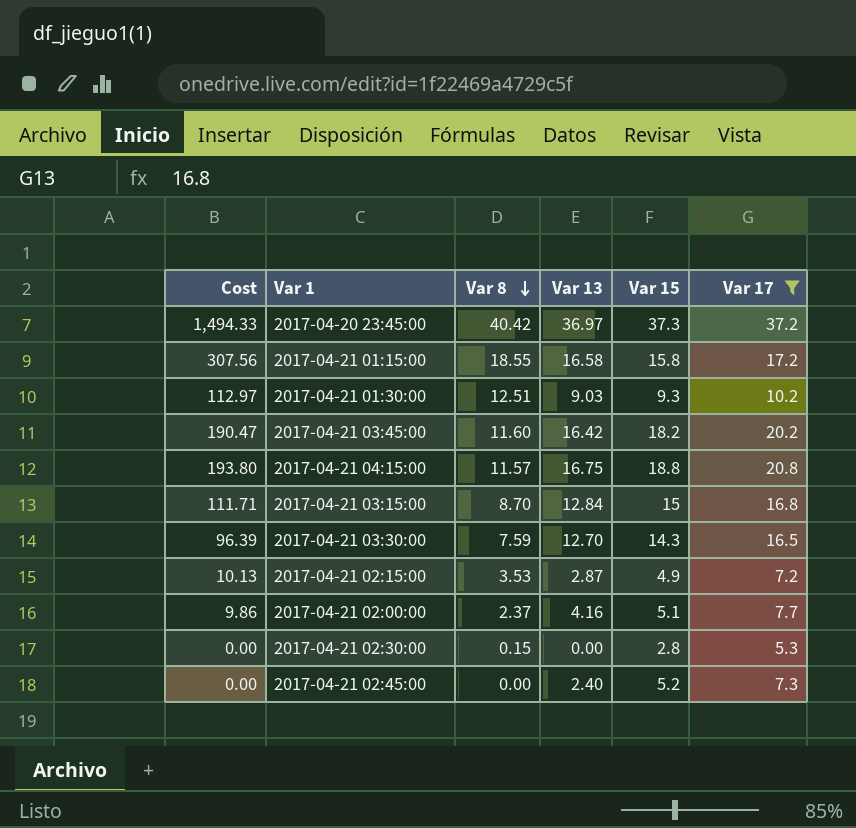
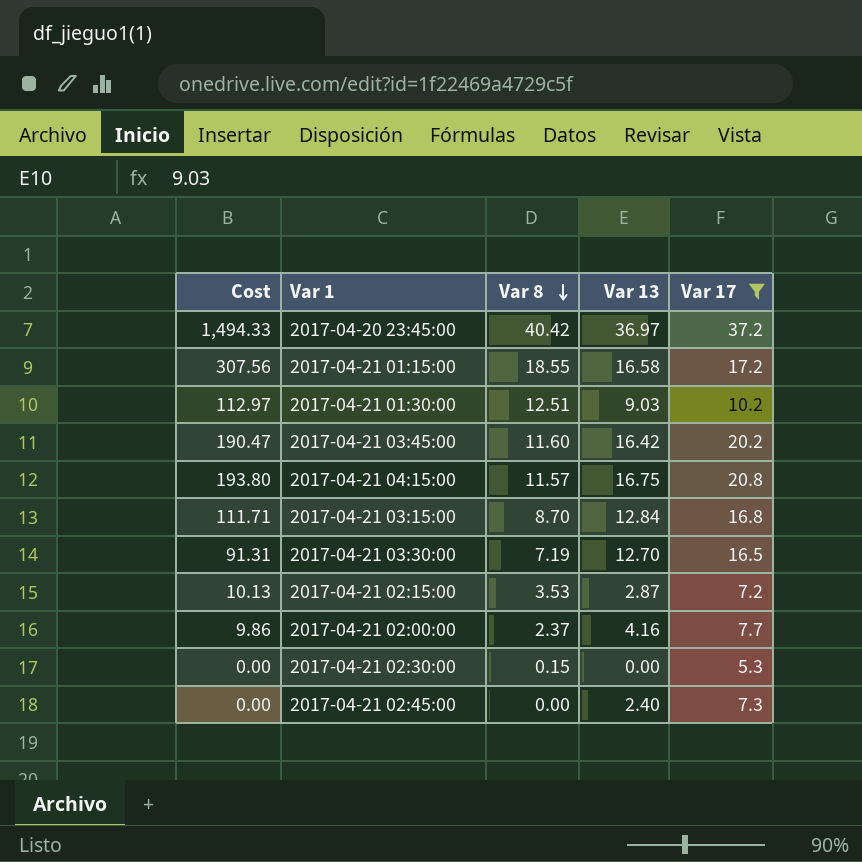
column Var 15 | position: 5 -> none
2017-04-21 03:30:00 | Cost: 96.39 -> 91.31
2017-04-21 03:30:00 | Var 8: 7.59 -> 7.19

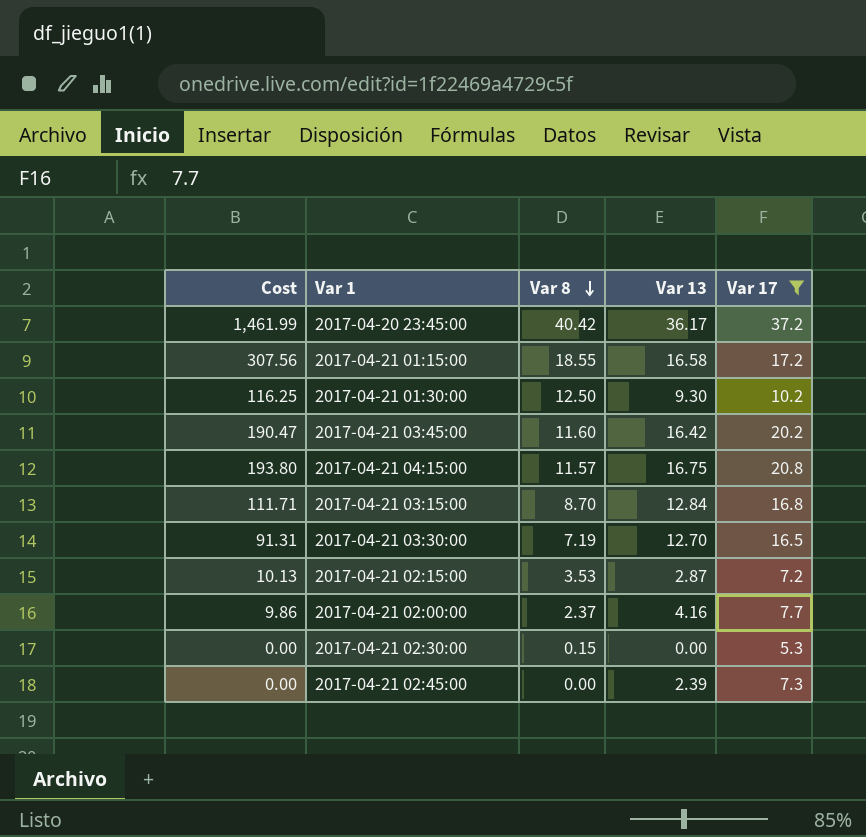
2017-04-20 23:45:00 | Cost: 1,494.33 -> 1,461.99
2017-04-20 23:45:00 | Var 13: 36.97 -> 36.17
2017-04-21 01:30:00 | Cost: 112.97 -> 116.25
2017-04-21 01:30:00 | Var 8: 12.51 -> 12.50
2017-04-21 01:30:00 | Var 13: 9.03 -> 9.30
2017-04-21 02:45:00 | Var 13: 2.40 -> 2.39

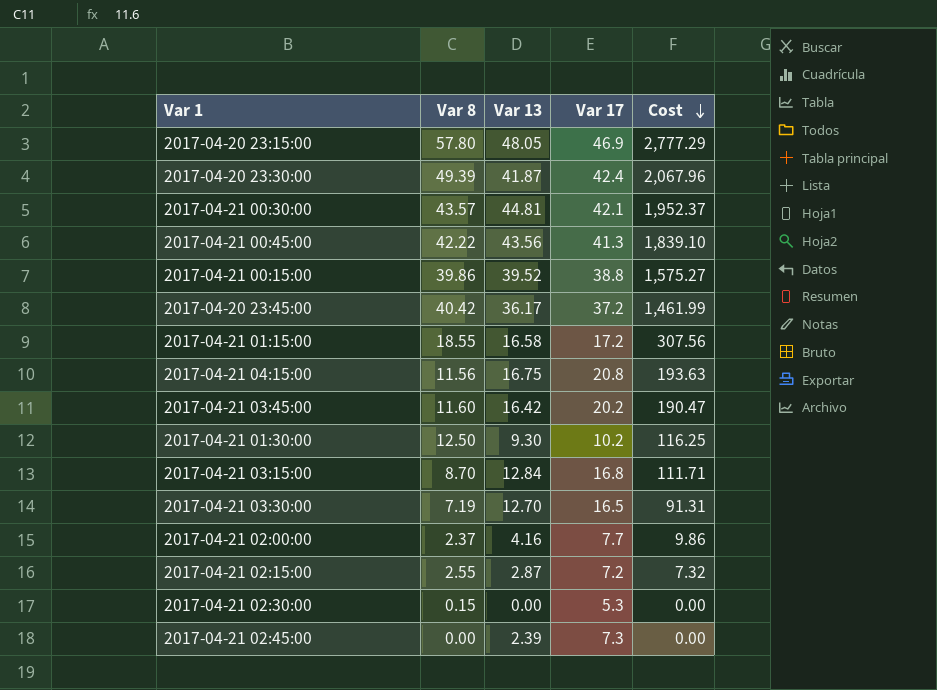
filter: Var 17 <= 37.2 -> none
row order: Var 8 descending -> Cost descending
column Cost | position: 1 -> 5
2017-04-21 04:15:00 | Var 8: 11.57 -> 11.56
2017-04-21 04:15:00 | Cost: 193.80 -> 193.63
2017-04-21 02:15:00 | Var 8: 3.53 -> 2.55
2017-04-21 02:15:00 | Cost: 10.13 -> 7.32

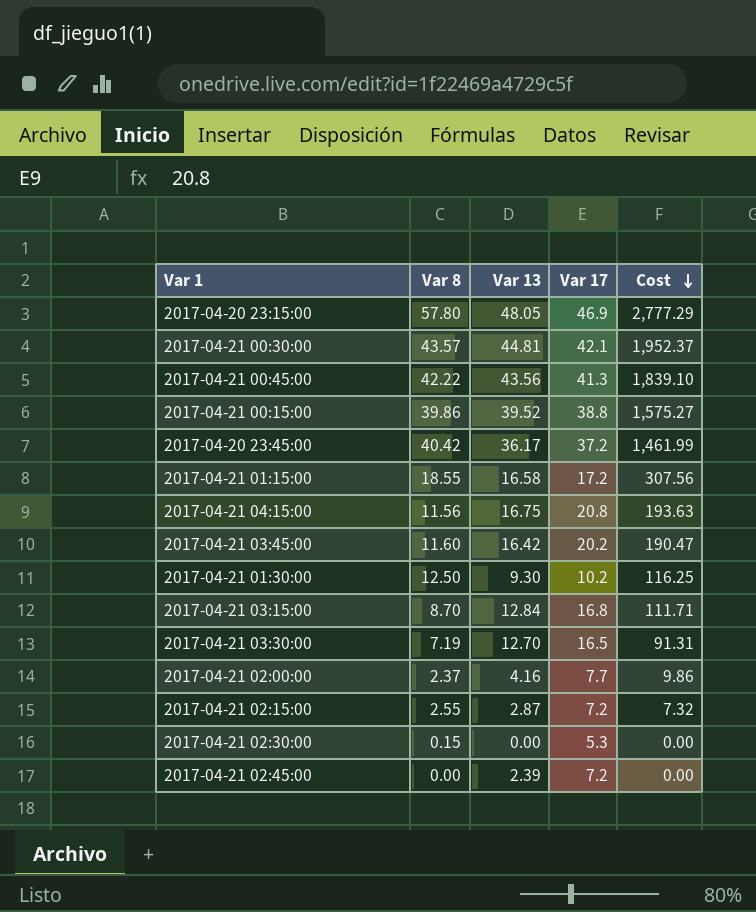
row 2017-04-20 23:30:00: 49.39 | 41.87 | 42.4 | 2,067.96 -> none
2017-04-21 02:45:00 | Var 17: 7.3 -> 7.2

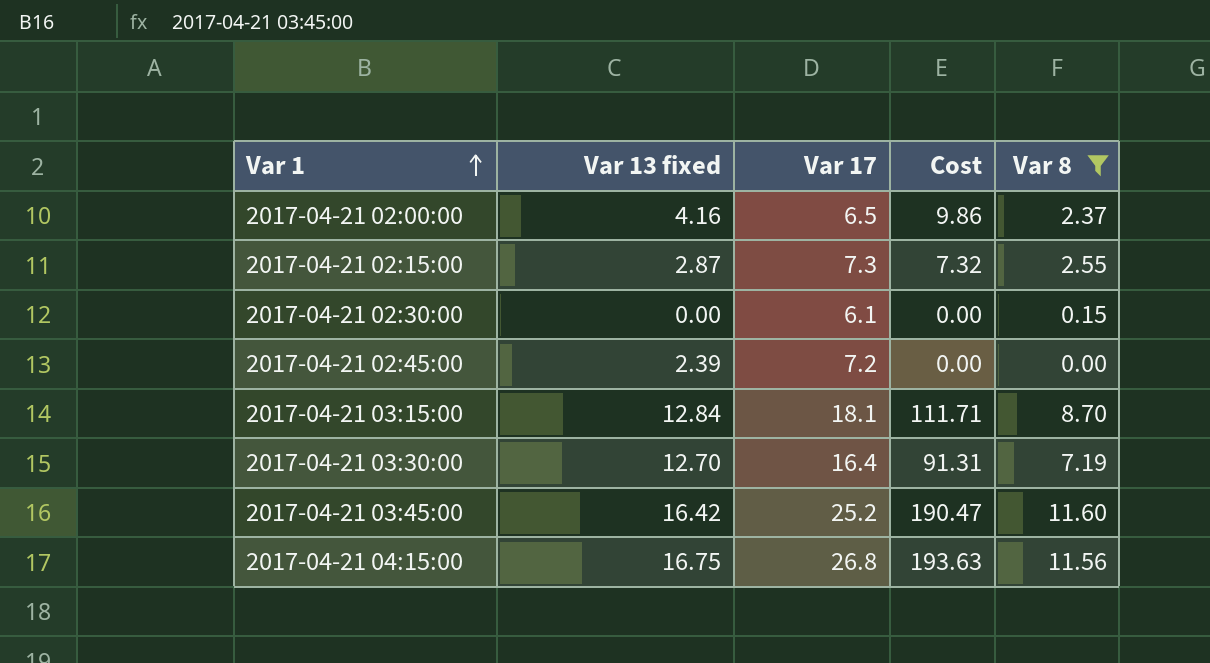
filter: none -> Var 8 <= 11.60
row order: Cost descending -> Var 1 ascending
column name: Var 13 -> Var 13 fixed
column Var 8 | position: 2 -> 5
2017-04-21 02:00:00 | Var 17: 7.7 -> 6.5
2017-04-21 02:15:00 | Var 17: 7.2 -> 7.3
2017-04-21 02:30:00 | Var 17: 5.3 -> 6.1
2017-04-21 03:15:00 | Var 17: 16.8 -> 18.1
2017-04-21 03:30:00 | Var 17: 16.5 -> 16.4
2017-04-21 03:45:00 | Var 17: 20.2 -> 25.2
2017-04-21 04:15:00 | Var 17: 20.8 -> 26.8

